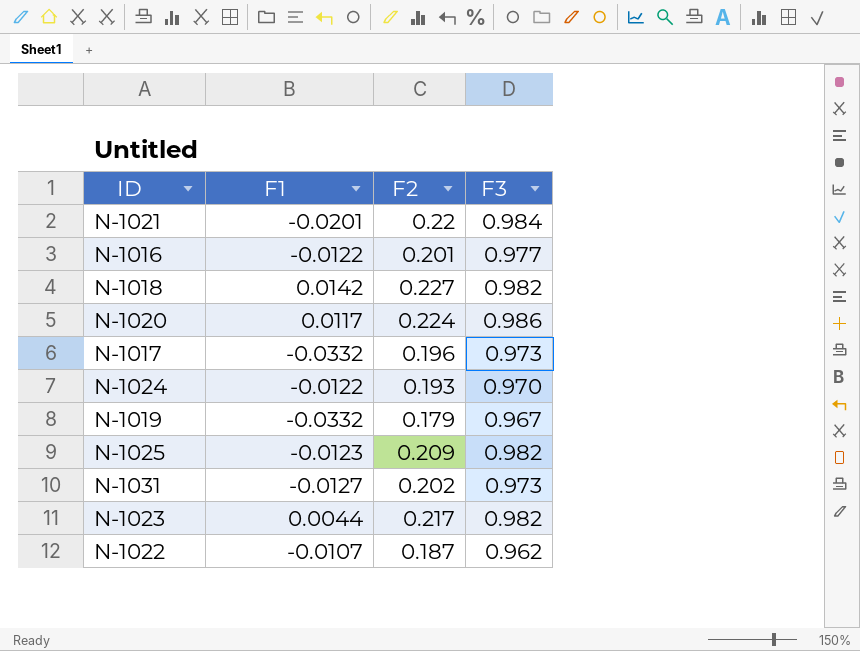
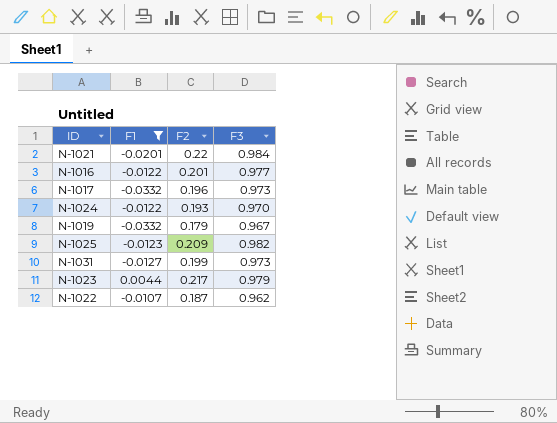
filter: none -> F1 <= 0.0044
N-1031 | F2: 0.202 -> 0.199
N-1023 | F3: 0.982 -> 0.979

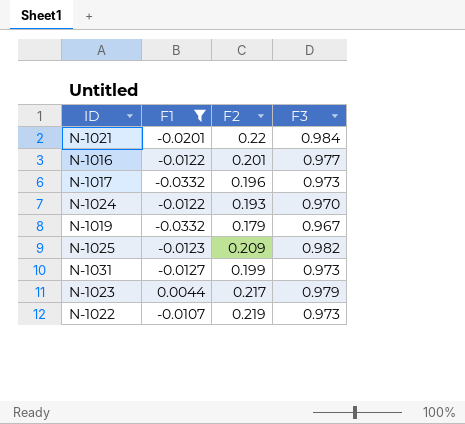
N-1022 | F2: 0.187 -> 0.219
N-1022 | F3: 0.962 -> 0.973

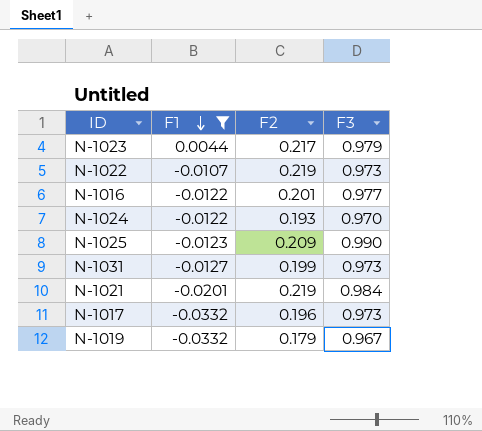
row order: none -> F1 descending
N-1025 | F3: 0.982 -> 0.990
N-1021 | F2: 0.22 -> 0.219

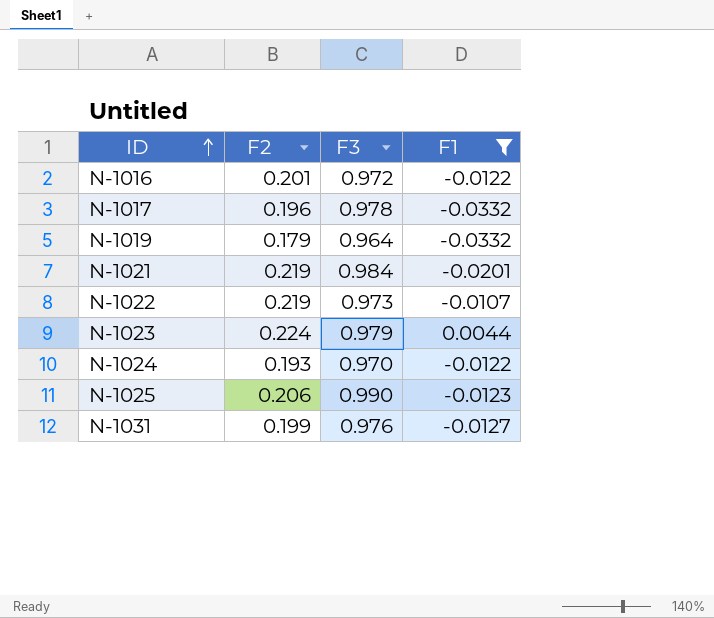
row order: F1 descending -> ID ascending
column F1 | position: 2 -> 4
N-1016 | F3: 0.977 -> 0.972
N-1017 | F3: 0.973 -> 0.978
N-1019 | F3: 0.967 -> 0.964
N-1023 | F2: 0.217 -> 0.224
N-1025 | F2: 0.209 -> 0.206
N-1031 | F3: 0.973 -> 0.976

